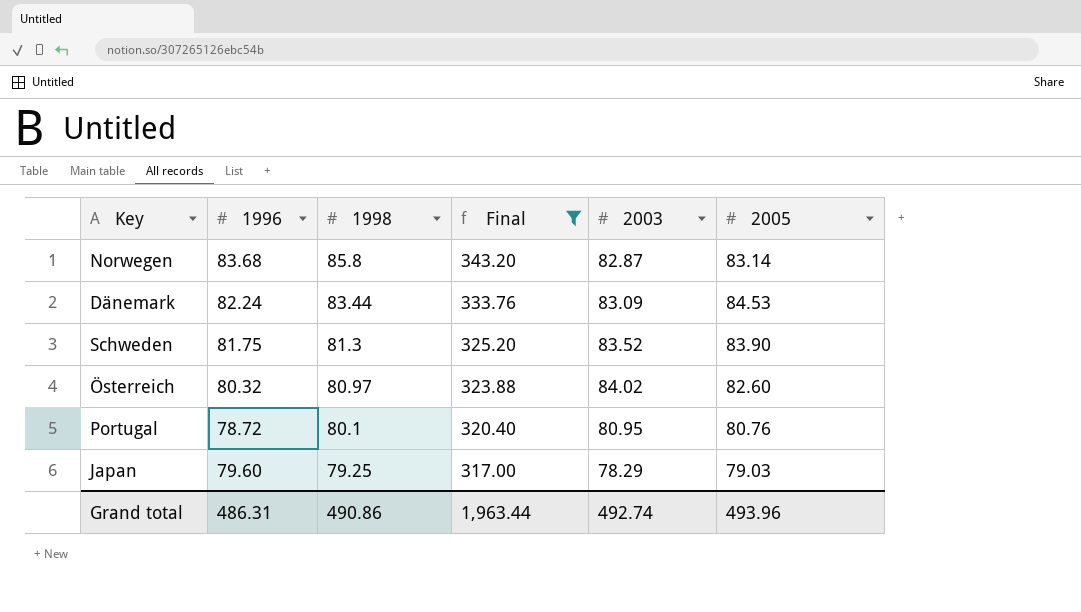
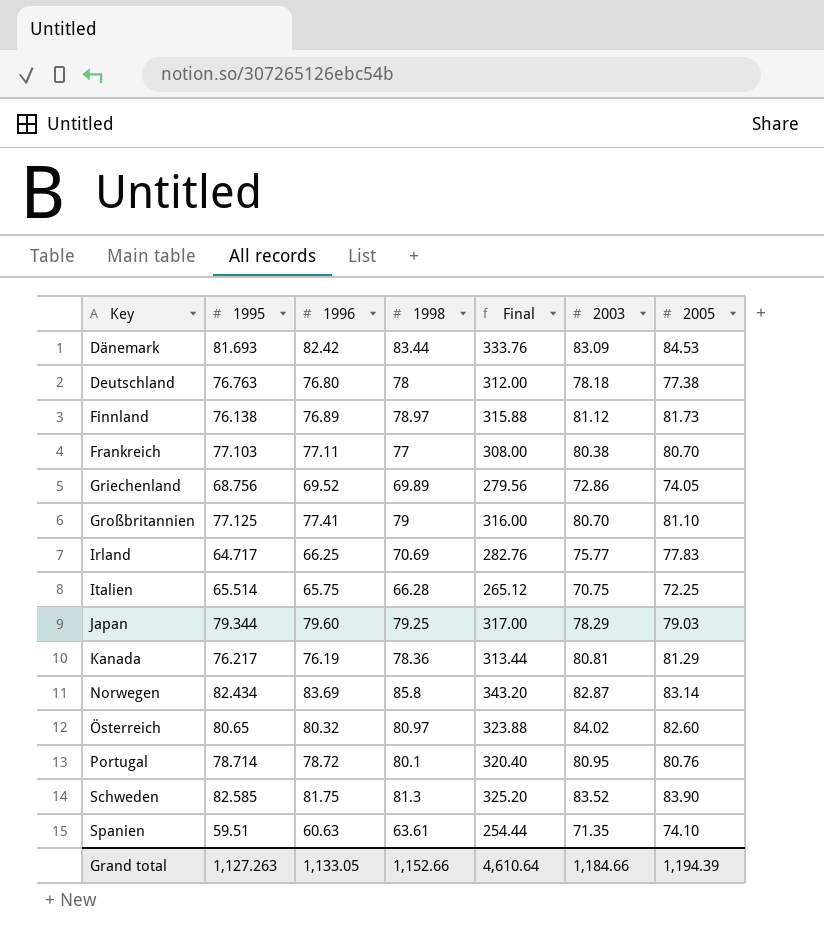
filter: Final >= 317.00 -> none
row order: 1998 descending -> Key ascending
column 1995 | position: none -> 2
Dänemark | 1996: 82.24 -> 82.42
Norwegen | 1996: 83.68 -> 83.69
Grand total | 1996: 486.31 -> 1,133.05
Grand total | 1998: 490.86 -> 1,152.66
Grand total | Final: 1,963.44 -> 4,610.64
Grand total | 2003: 492.74 -> 1,184.66
Grand total | 2005: 493.96 -> 1,194.39

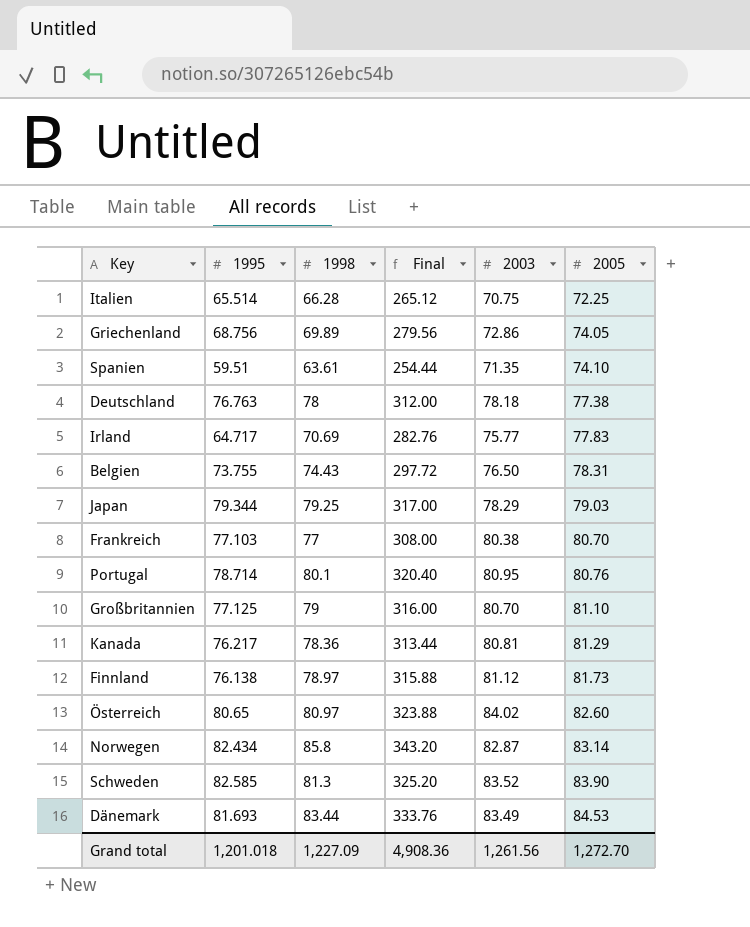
row order: Key ascending -> 2005 ascending
column 1996 | position: 3 -> none
row Belgien: none -> 73.755 | 74.43 | 297.72 | 76.50 | 78.31
Dänemark | 2003: 83.09 -> 83.49
Grand total | 1995: 1,127.263 -> 1,201.018
Grand total | 1998: 1,152.66 -> 1,227.09
Grand total | Final: 4,610.64 -> 4,908.36
Grand total | 2003: 1,184.66 -> 1,261.56
Grand total | 2005: 1,194.39 -> 1,272.70

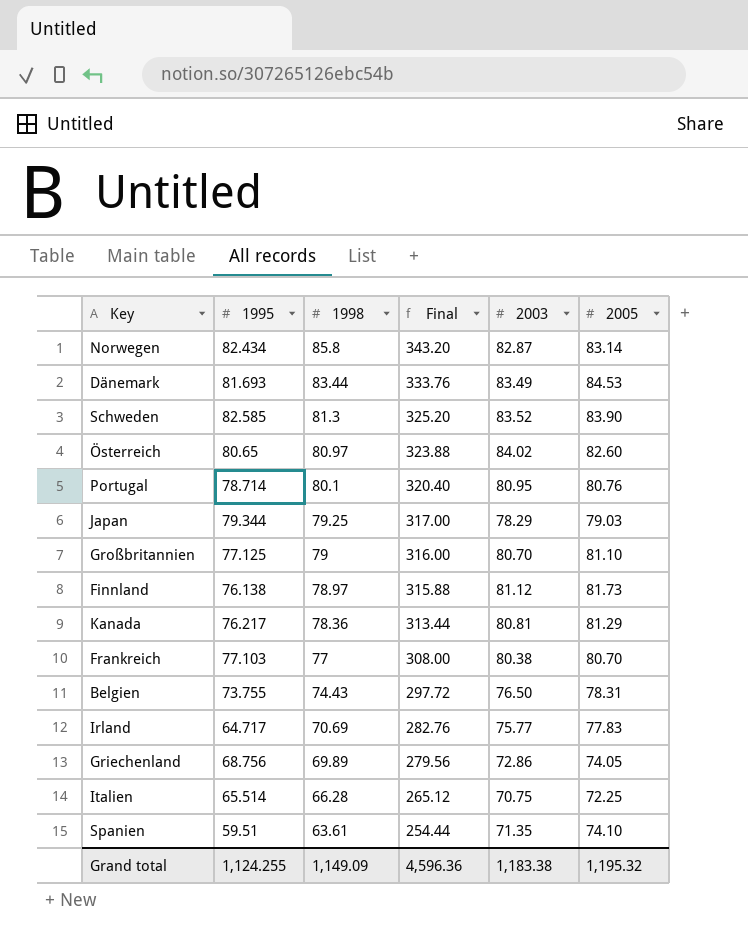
row order: 2005 ascending -> 1998 descending
row Deutschland: 76.763 | 78 | 312.00 | 78.18 | 77.38 -> none
Grand total | 1995: 1,201.018 -> 1,124.255
Grand total | 1998: 1,227.09 -> 1,149.09
Grand total | Final: 4,908.36 -> 4,596.36
Grand total | 2003: 1,261.56 -> 1,183.38
Grand total | 2005: 1,272.70 -> 1,195.32

